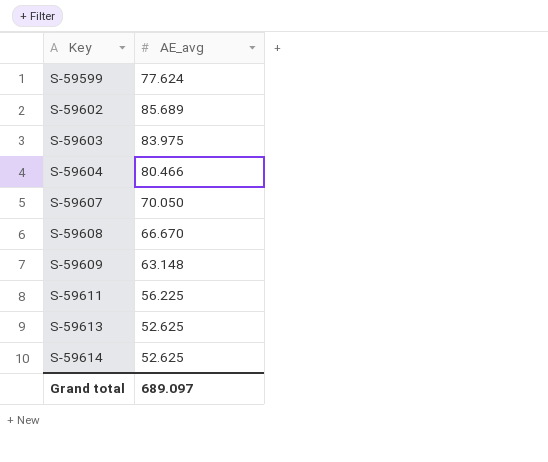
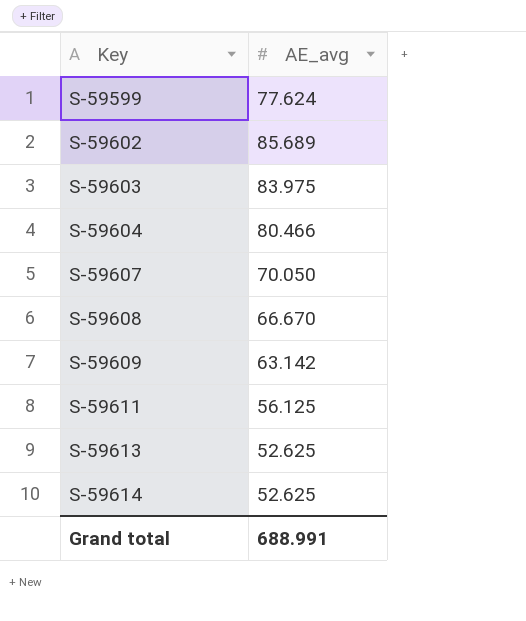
S-59609 | AE_avg: 63.148 -> 63.142
S-59611 | AE_avg: 56.225 -> 56.125
Grand total | AE_avg: 689.097 -> 688.991

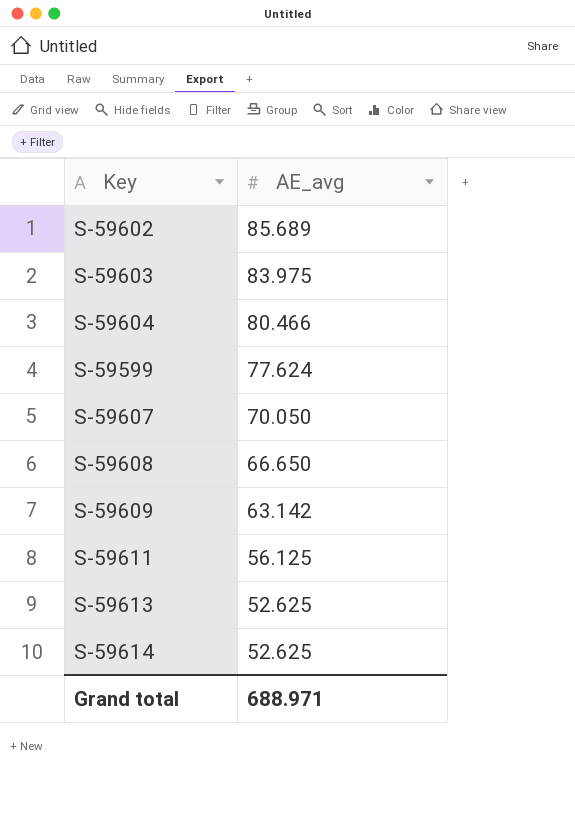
row order: Key ascending -> AE_avg descending
S-59608 | AE_avg: 66.670 -> 66.650
Grand total | AE_avg: 688.991 -> 688.971

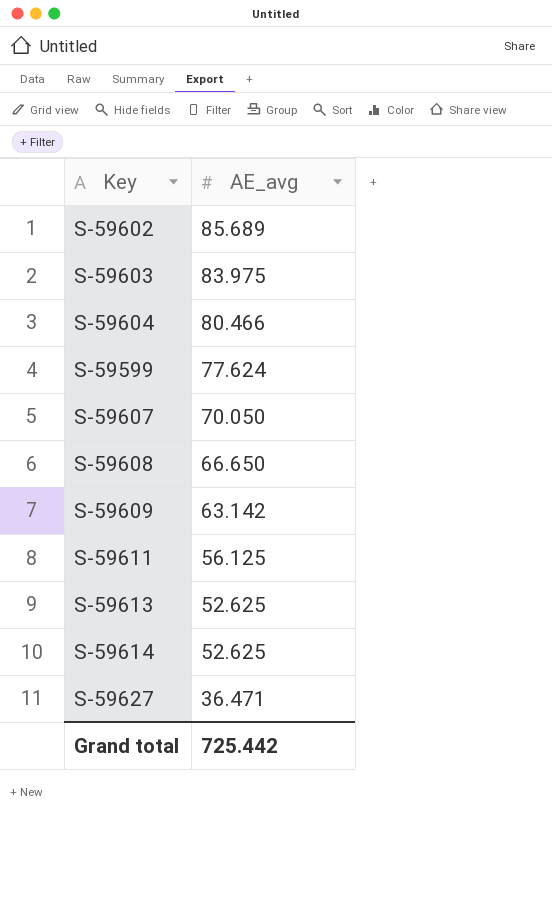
row S-59627: none -> 36.471
Grand total | AE_avg: 688.971 -> 725.442

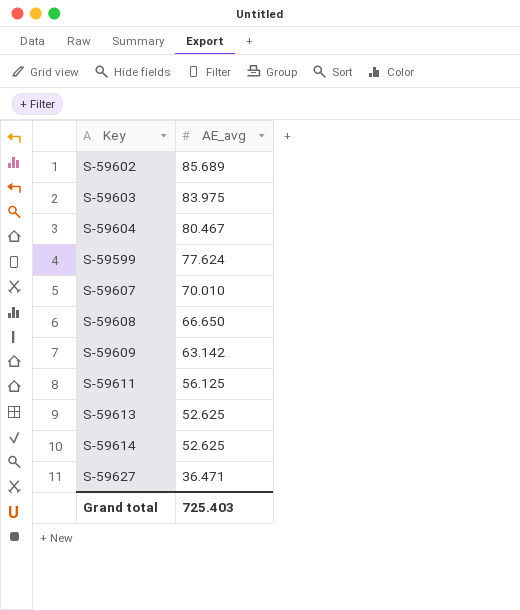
S-59604 | AE_avg: 80.466 -> 80.467
S-59607 | AE_avg: 70.050 -> 70.010
Grand total | AE_avg: 725.442 -> 725.403

